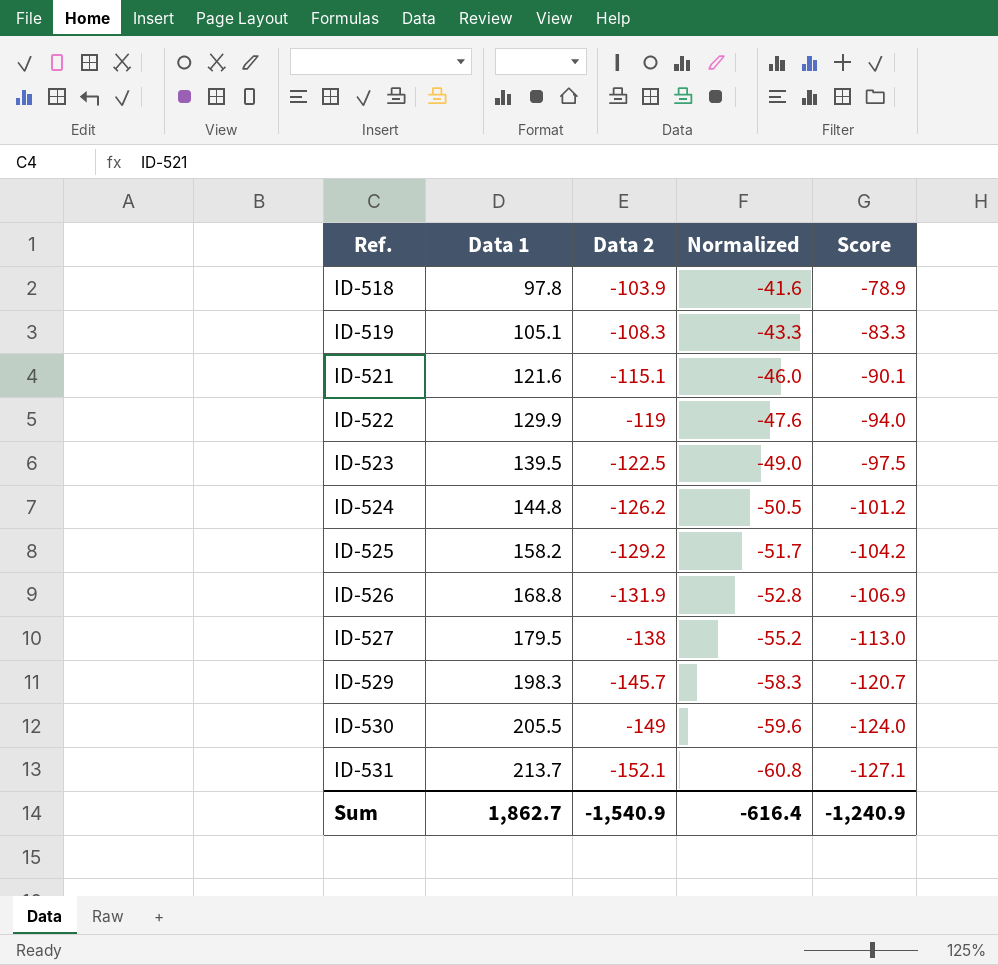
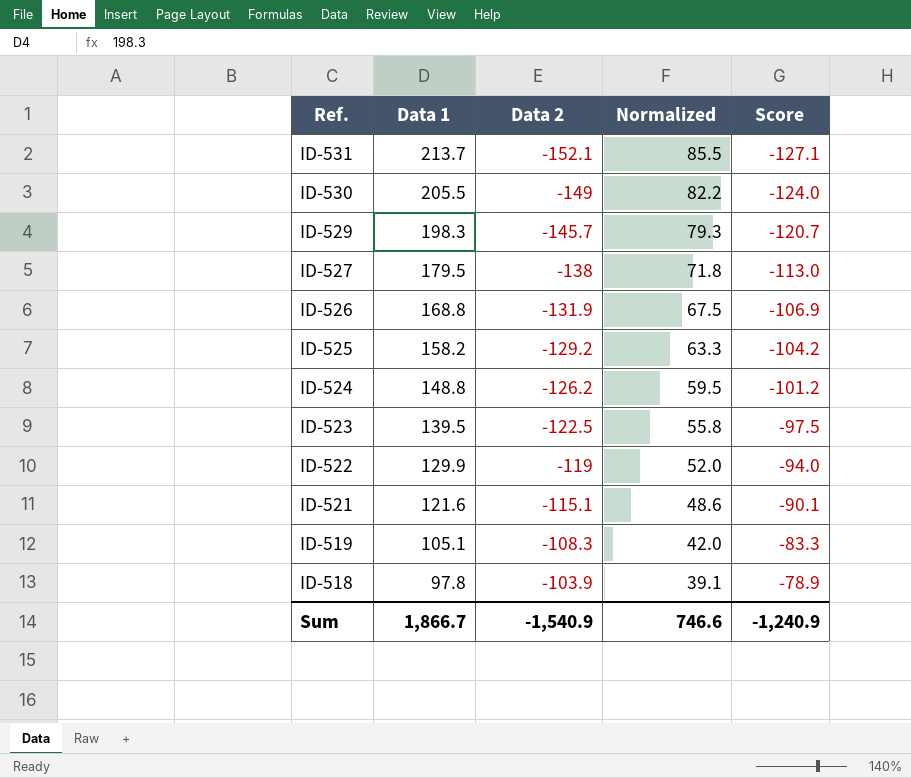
row order: Ref. ascending -> Ref. descending
column Normalized | formula: [Data 2] * 0.4 -> [Data 1] * 0.4
ID-524 | Data 1: 144.8 -> 148.8
Sum | Data 1: 1,862.7 -> 1,866.7
Sum | Normalized: -616.4 -> 746.6

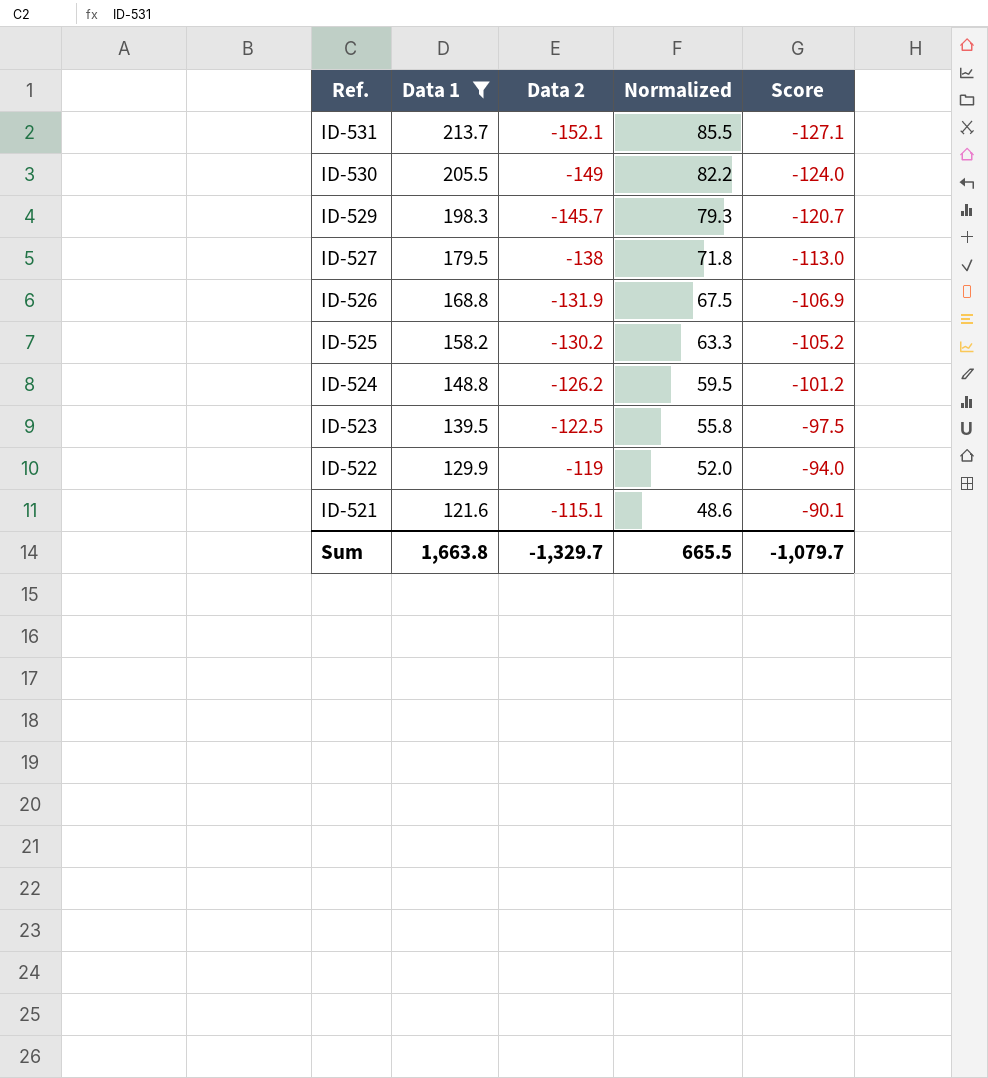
filter: none -> Data 1 >= 121.6
ID-525 | Data 2: -129.2 -> -130.2
ID-525 | Score: -104.2 -> -105.2
Sum | Data 1: 1,866.7 -> 1,663.8
Sum | Data 2: -1,540.9 -> -1,329.7
Sum | Normalized: 746.6 -> 665.5
Sum | Score: -1,240.9 -> -1,079.7

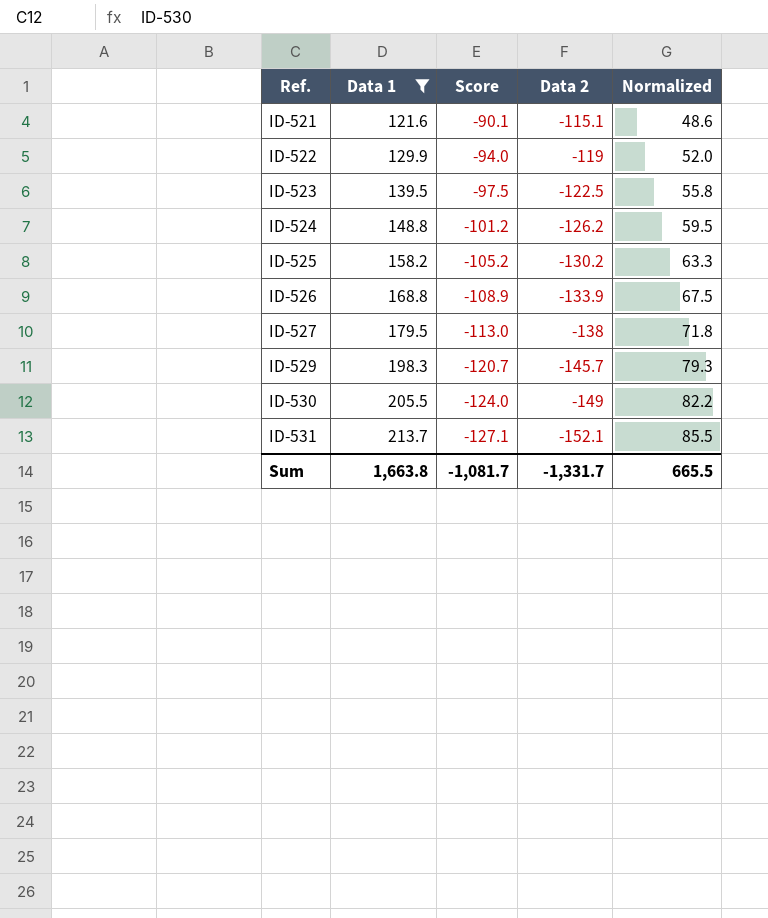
row order: Ref. descending -> Ref. ascending
column Score | position: 5 -> 3
ID-526 | Score: -106.9 -> -108.9
ID-526 | Data 2: -131.9 -> -133.9
Sum | Score: -1,079.7 -> -1,081.7
Sum | Data 2: -1,329.7 -> -1,331.7

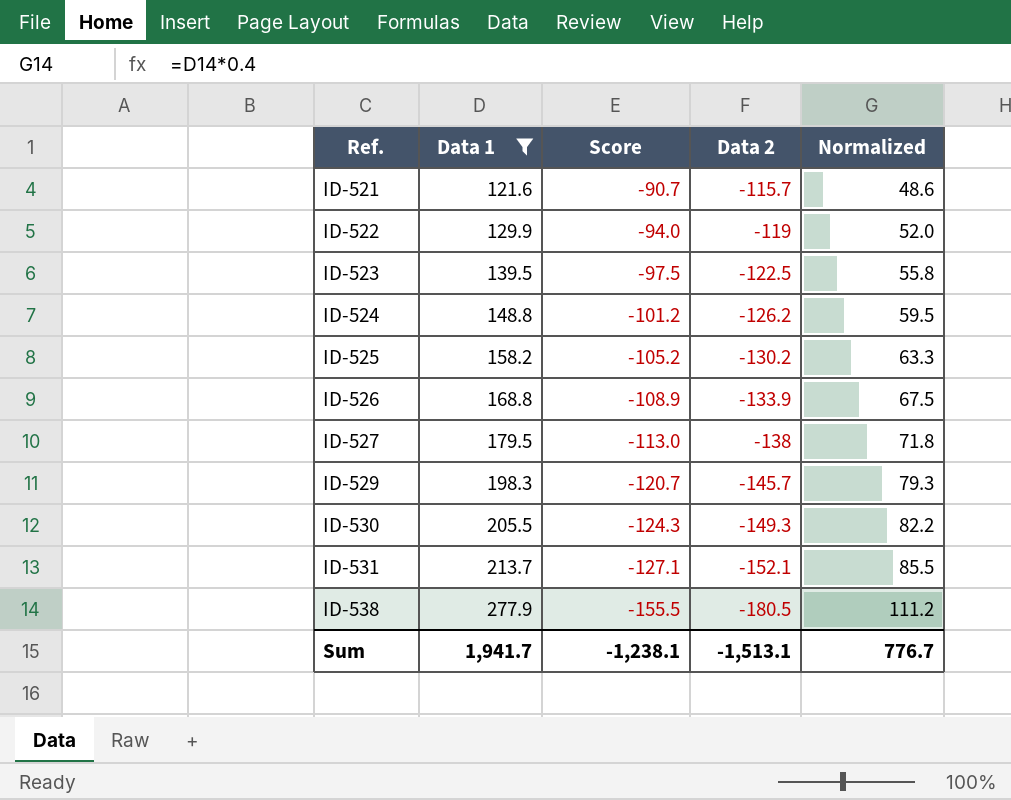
ID-521 | Score: -90.1 -> -90.7
ID-521 | Data 2: -115.1 -> -115.7
ID-530 | Score: -124.0 -> -124.3
ID-530 | Data 2: -149 -> -149.3
row ID-538: none -> 277.9 | -155.5 | -180.5 | 111.2
Sum | Data 1: 1,663.8 -> 1,941.7
Sum | Score: -1,081.7 -> -1,238.1
Sum | Data 2: -1,331.7 -> -1,513.1
Sum | Normalized: 665.5 -> 776.7

